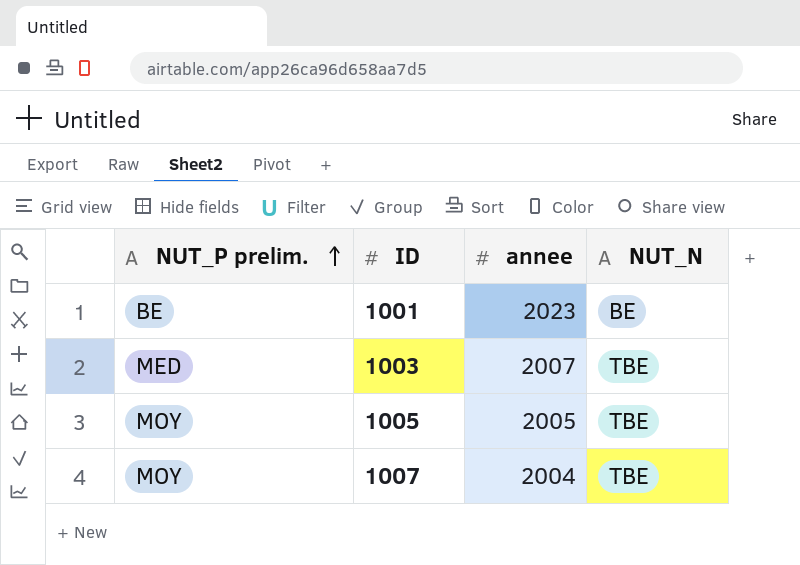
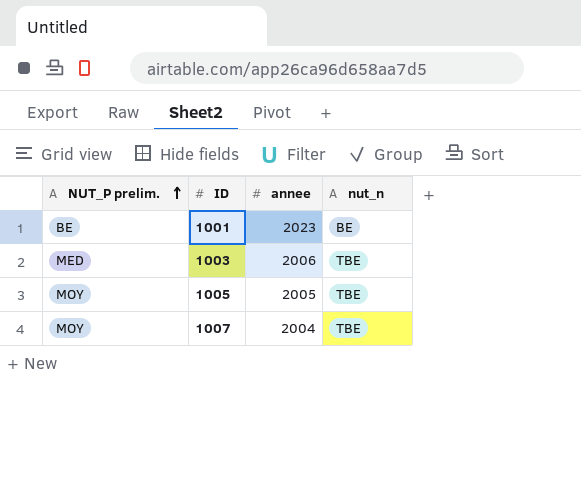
column name: NUT_N -> nut_n
1003 | annee: 2007 -> 2006

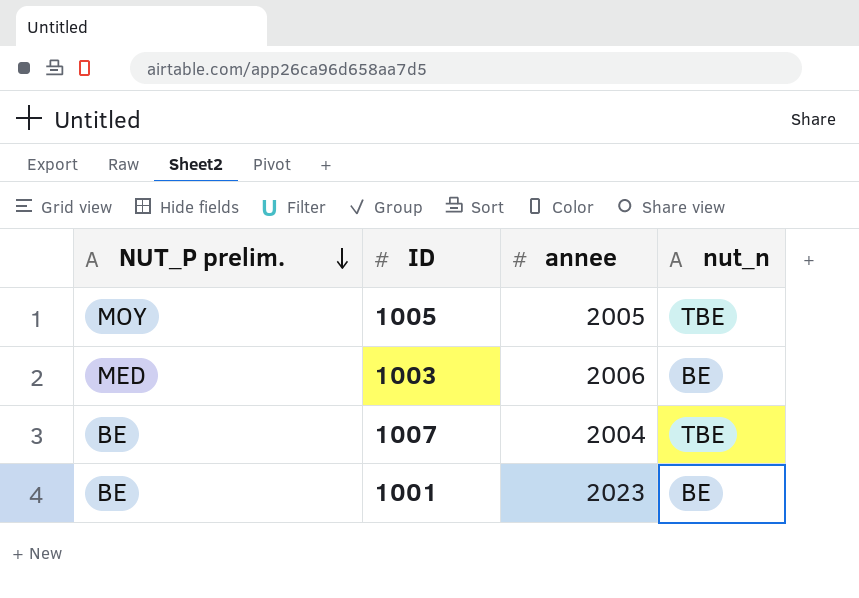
row order: NUT_P prelim. ascending -> NUT_P prelim. descending
1003 | nut_n: TBE -> BE
1007 | NUT_P prelim.: MOY -> BE

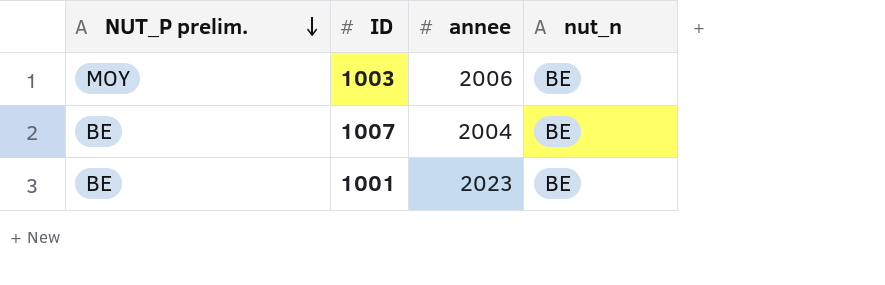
row 1005: MOY | 2005 | TBE -> none
1003 | NUT_P prelim.: MED -> MOY
1007 | nut_n: TBE -> BE

